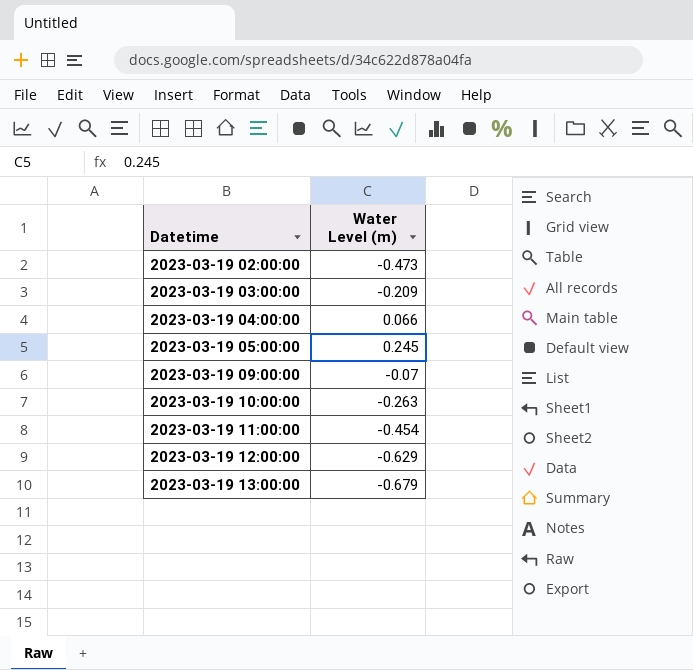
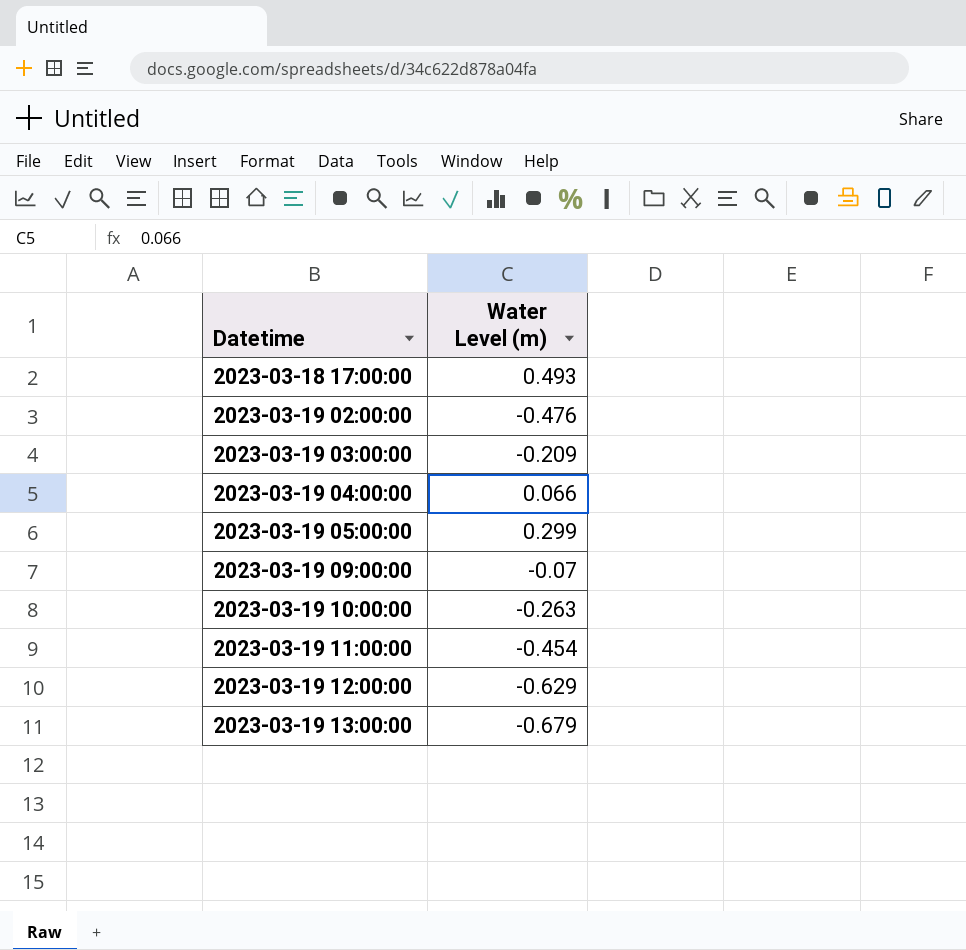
row 2023-03-18 17:00:00: none -> 0.493
2023-03-19 02:00:00 | Water Level (m): -0.473 -> -0.476
2023-03-19 05:00:00 | Water Level (m): 0.245 -> 0.299

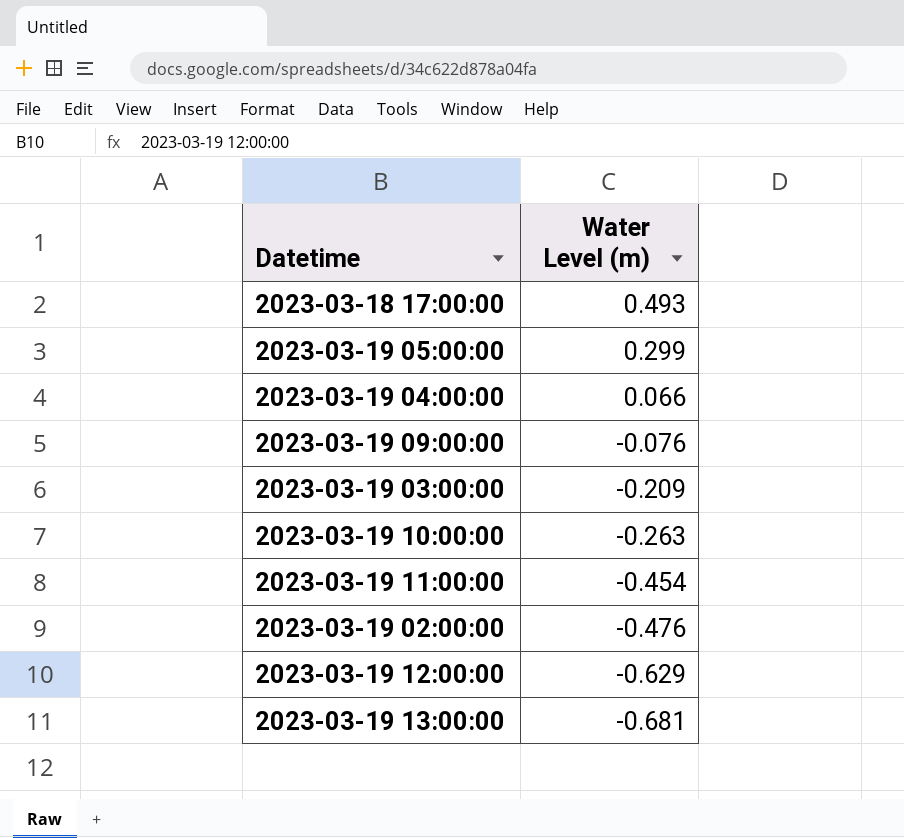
row order: Datetime ascending -> Water Level (m) descending
2023-03-19 09:00:00 | Water Level (m): -0.07 -> -0.076
2023-03-19 13:00:00 | Water Level (m): -0.679 -> -0.681

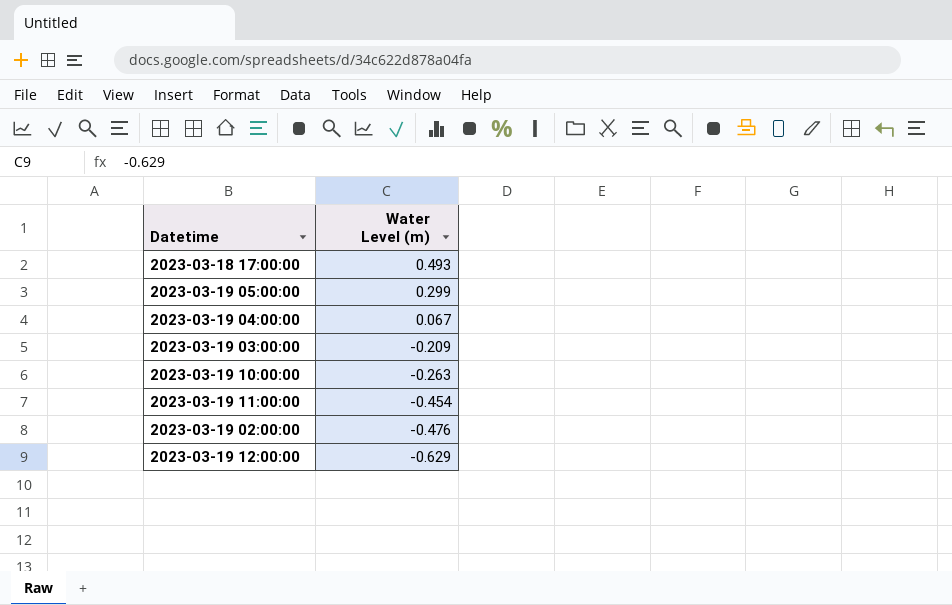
row 2023-03-19 09:00:00: -0.076 -> none
row 2023-03-19 13:00:00: -0.681 -> none
2023-03-19 04:00:00 | Water Level (m): 0.066 -> 0.067

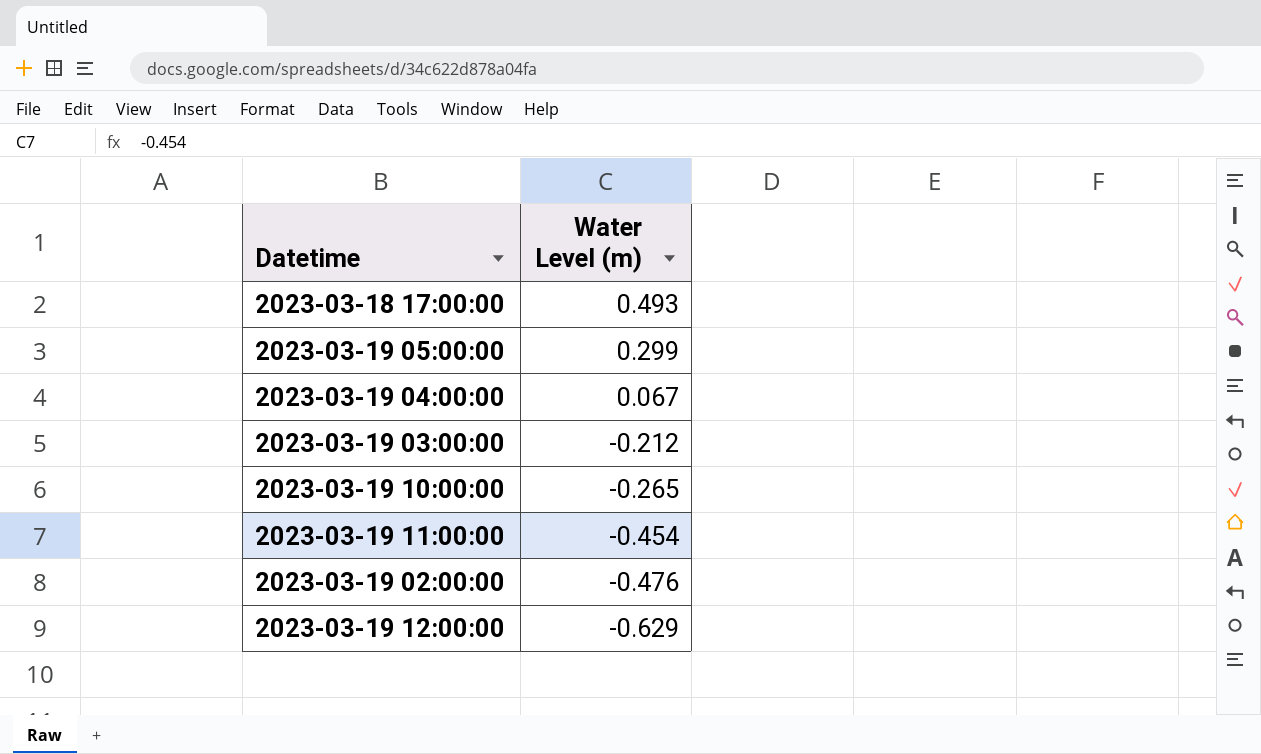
2023-03-19 03:00:00 | Water Level (m): -0.209 -> -0.212
2023-03-19 10:00:00 | Water Level (m): -0.263 -> -0.265

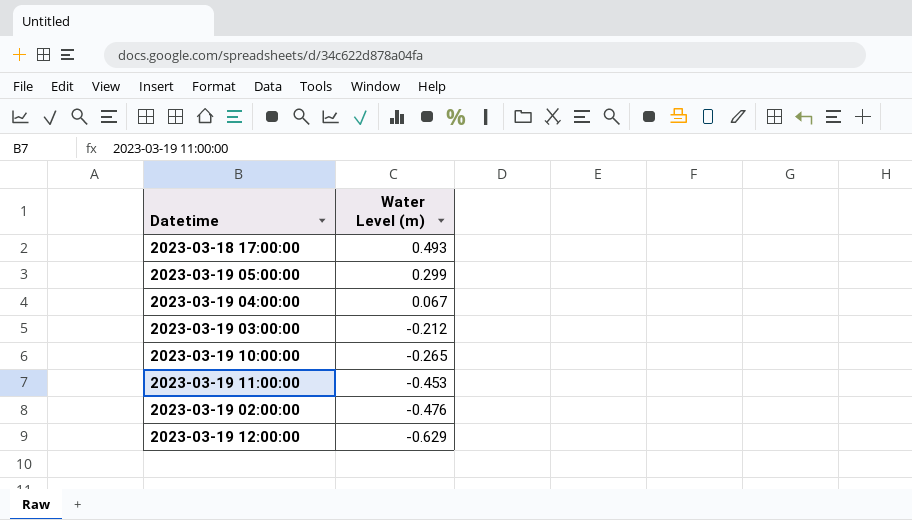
2023-03-19 11:00:00 | Water Level (m): -0.454 -> -0.453

